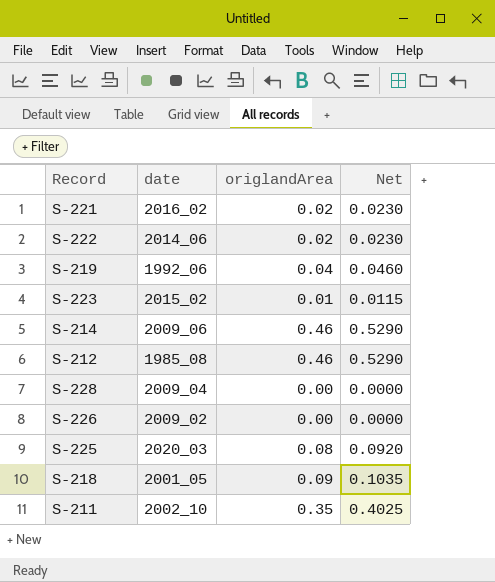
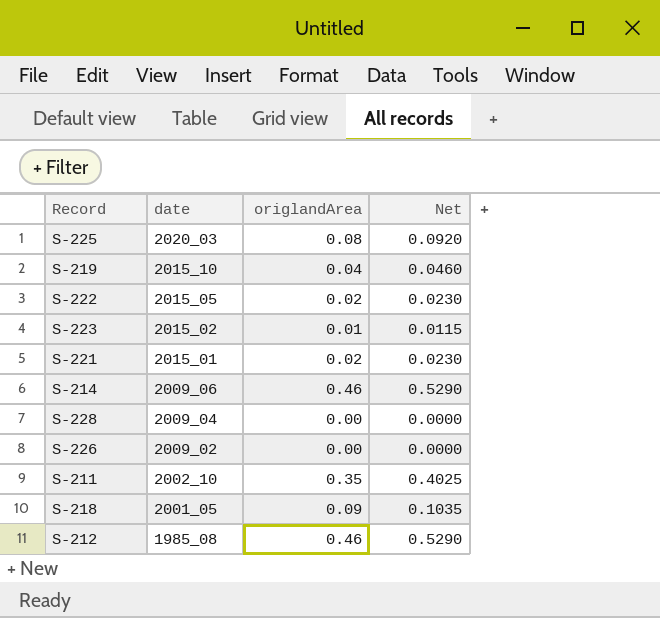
row order: none -> date descending
S-219 | date: 1992_06 -> 2015_10
S-222 | date: 2014_06 -> 2015_05
S-221 | date: 2016_02 -> 2015_01

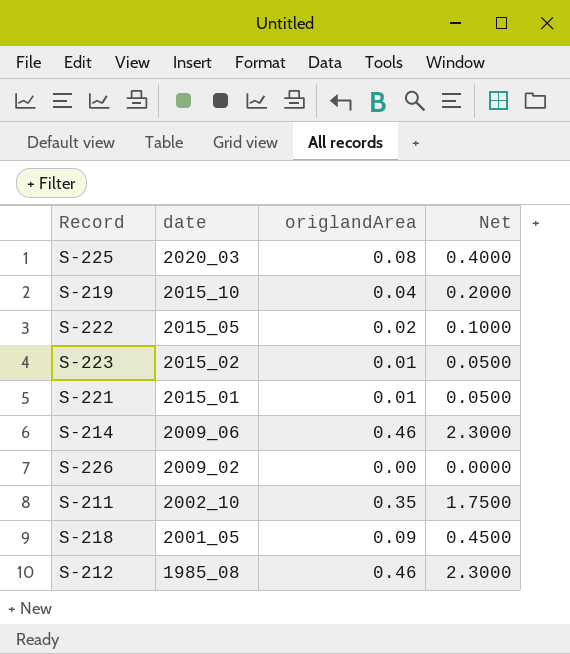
column Net | formula: [origlandArea] * 1.15 -> [origlandArea] * 5
row S-228: 2009_04 | 0.00 | 0.0000 -> none
S-221 | origlandArea: 0.02 -> 0.01

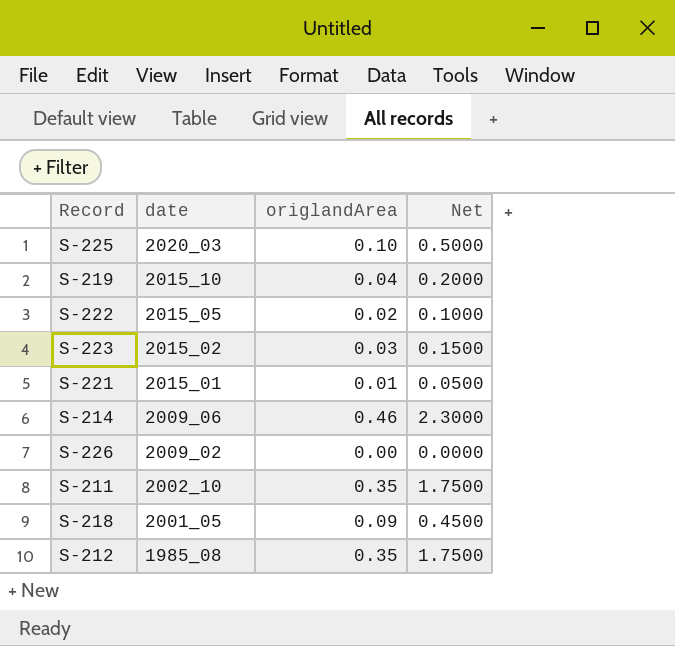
S-225 | origlandArea: 0.08 -> 0.10
S-225 | Net: 0.4000 -> 0.5000
S-223 | origlandArea: 0.01 -> 0.03
S-223 | Net: 0.0500 -> 0.1500
S-212 | origlandArea: 0.46 -> 0.35
S-212 | Net: 2.3000 -> 1.7500

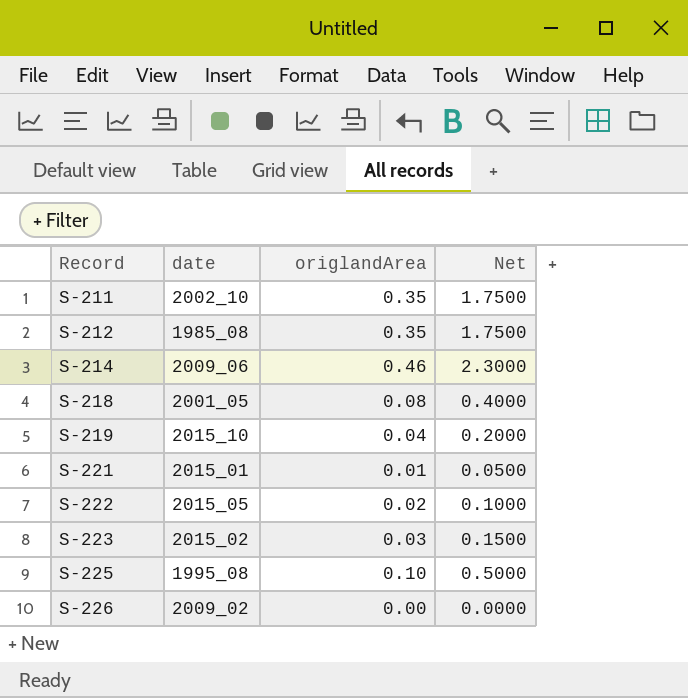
row order: date descending -> Record ascending
S-218 | origlandArea: 0.09 -> 0.08
S-218 | Net: 0.4500 -> 0.4000
S-225 | date: 2020_03 -> 1995_08

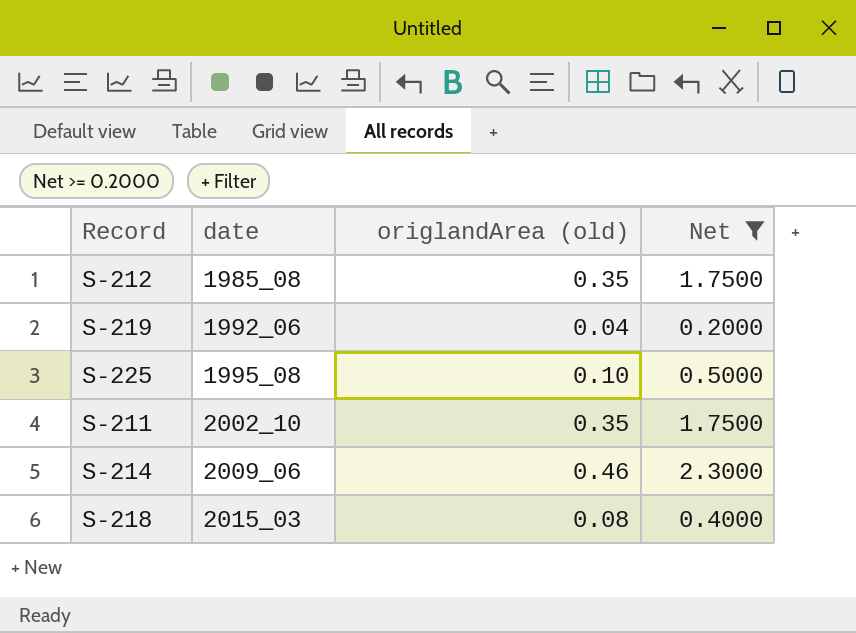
filter: none -> Net >= 0.2000
row order: Record ascending -> date ascending
column name: origlandArea -> origlandArea (old)
S-219 | date: 2015_10 -> 1992_06
S-218 | date: 2001_05 -> 2015_03

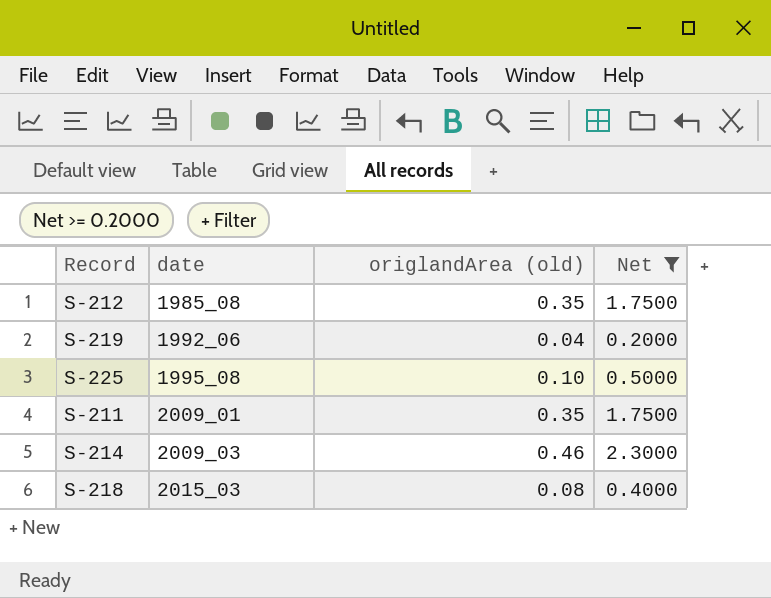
S-211 | date: 2002_10 -> 2009_01
S-214 | date: 2009_06 -> 2009_03

